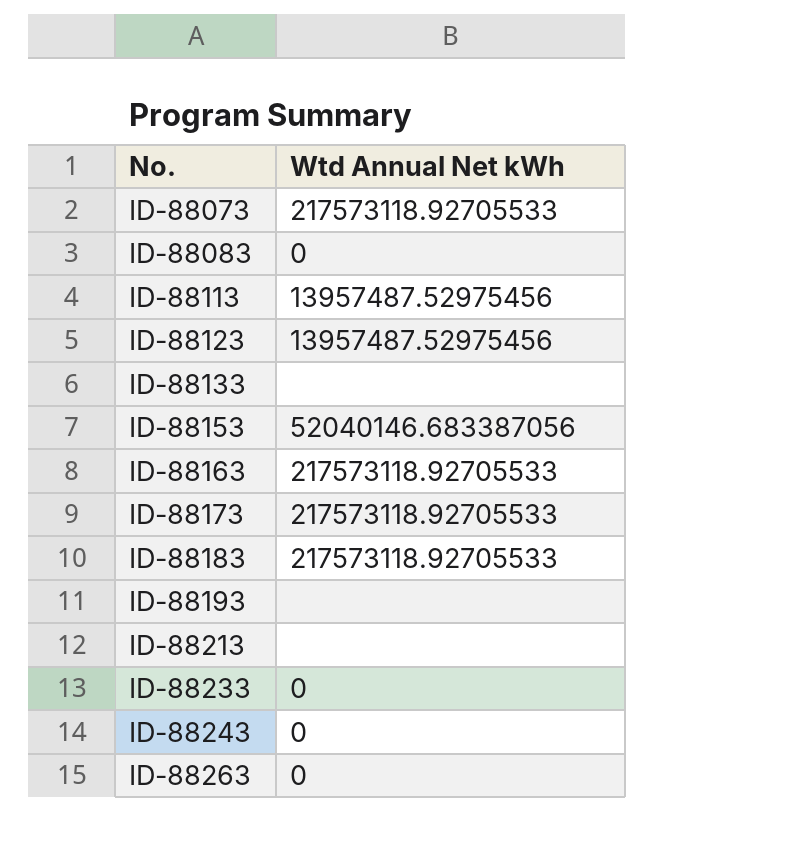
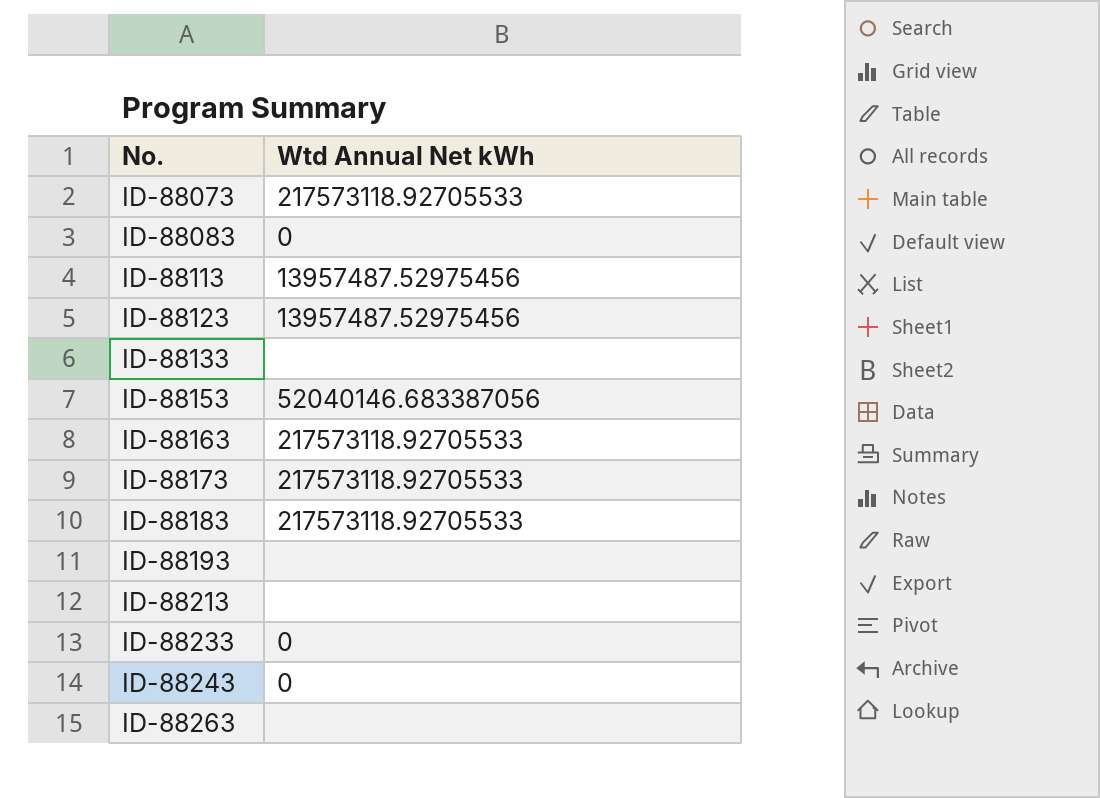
ID-88263 | Wtd Annual Net kWh: 0 -> none

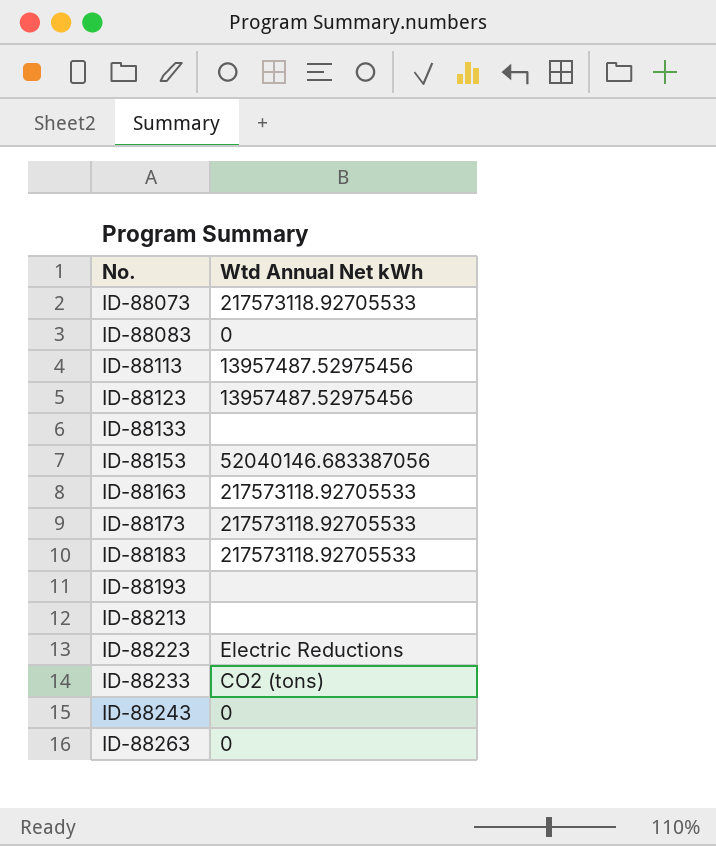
row ID-88223: none -> Electric Reductions
ID-88233 | Wtd Annual Net kWh: 0 -> CO2 (tons)
ID-88263 | Wtd Annual Net kWh: none -> 0

